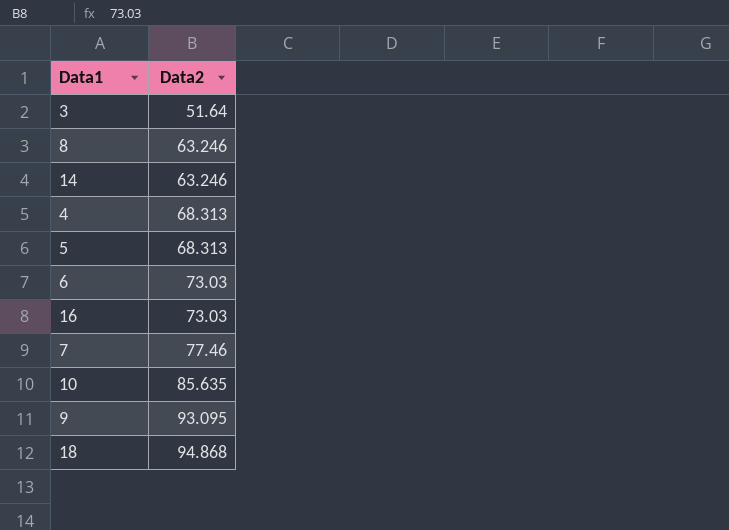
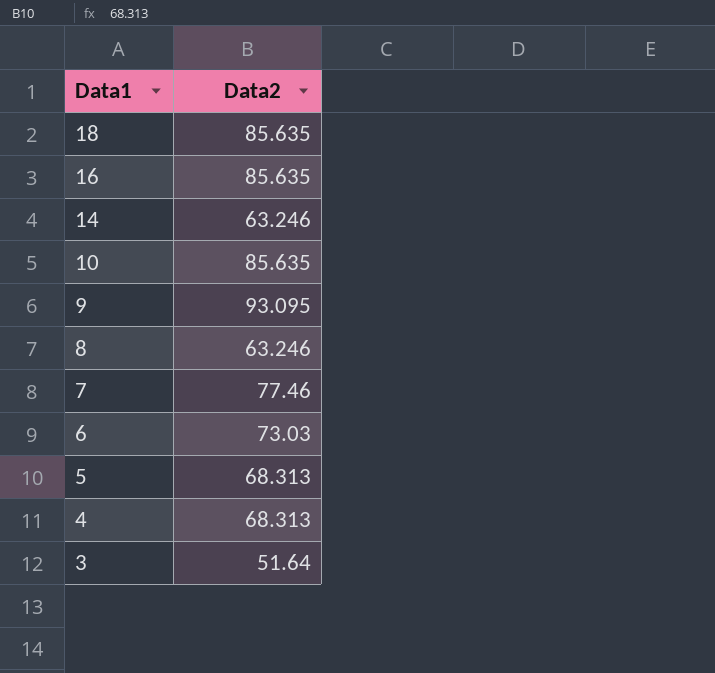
row order: Data2 ascending -> Data1 descending
18 | Data2: 94.868 -> 85.635
16 | Data2: 73.03 -> 85.635

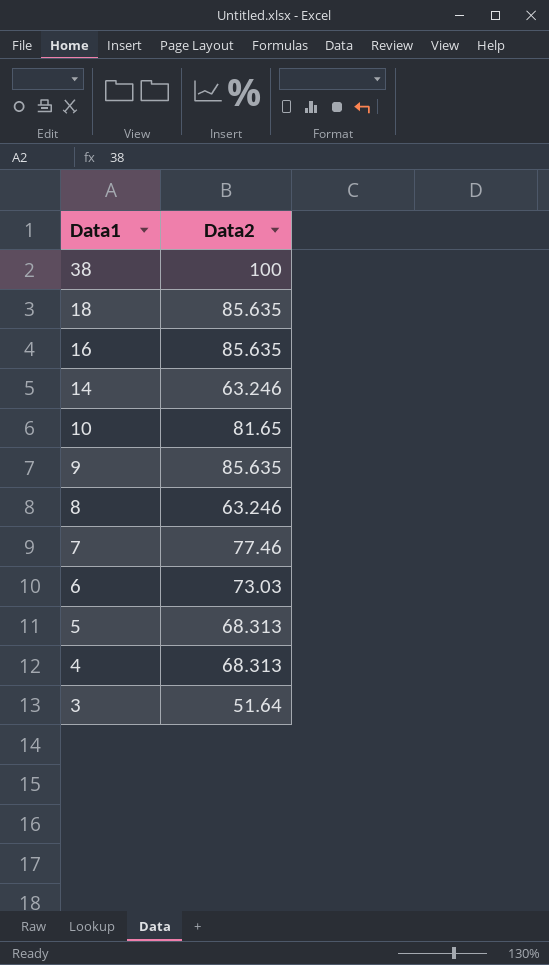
row 38: none -> 100
10 | Data2: 85.635 -> 81.65
9 | Data2: 93.095 -> 85.635

